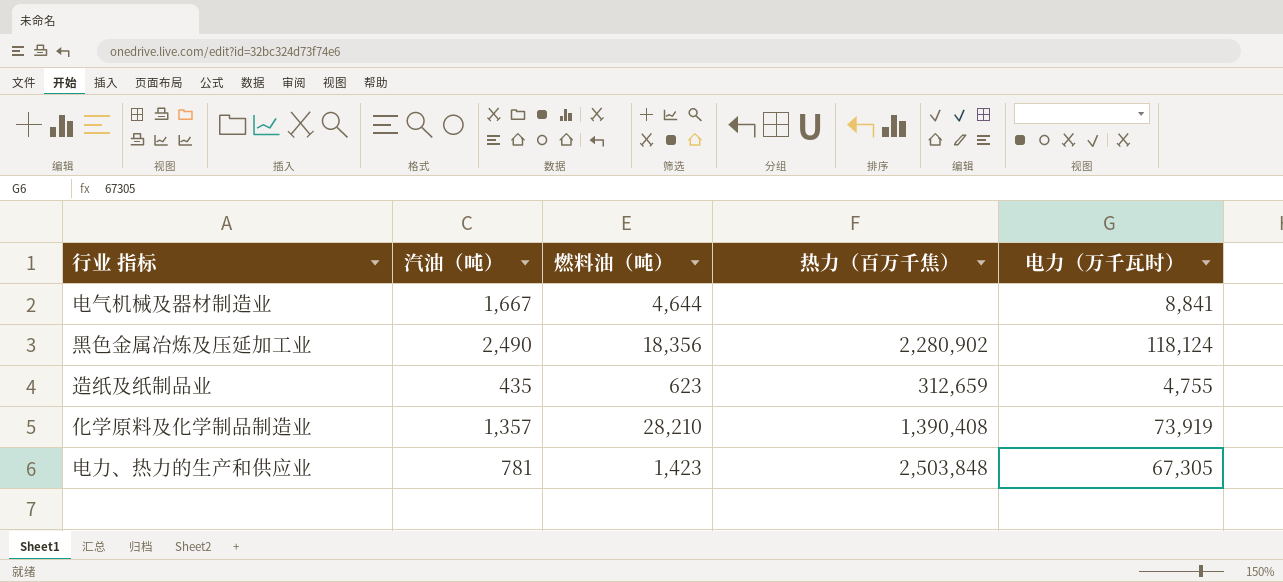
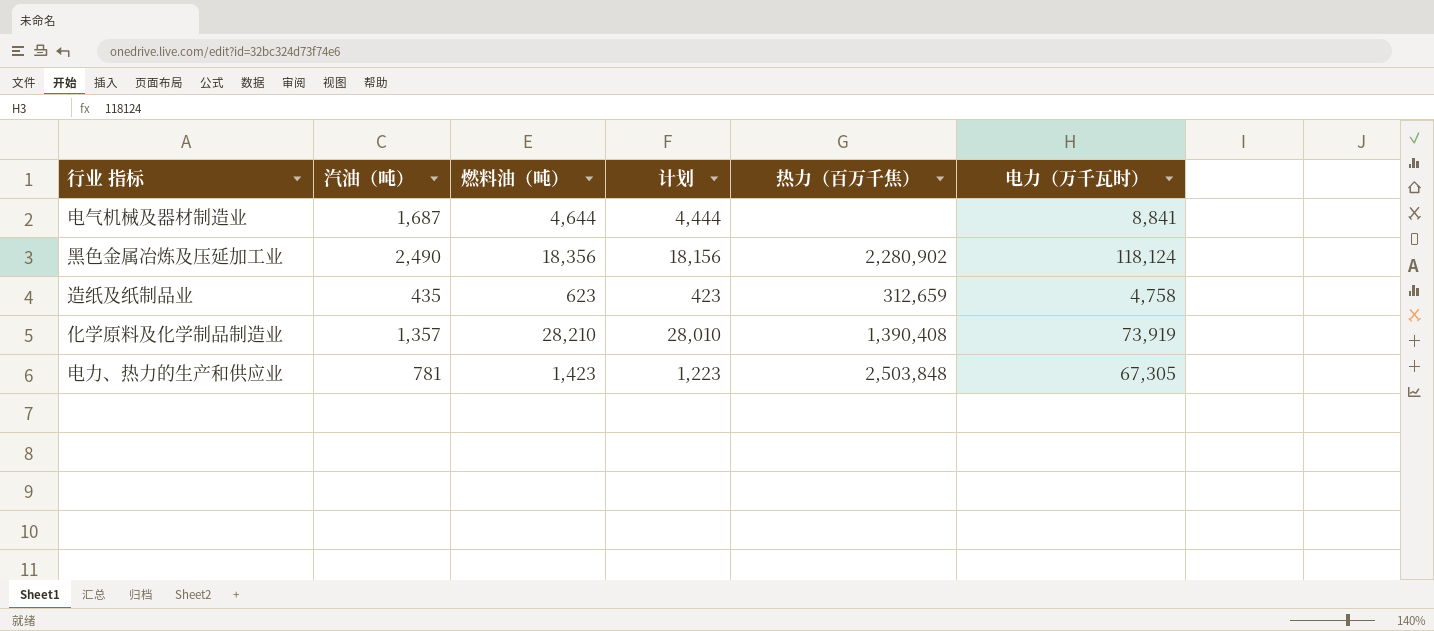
column 计划 | formula: none -> [燃料油（吨）] - 200
电气机械及器材制造业 | 汽油（吨）: 1,667 -> 1,687
造纸及纸制品业 | 电力（万千瓦时）: 4,755 -> 4,758

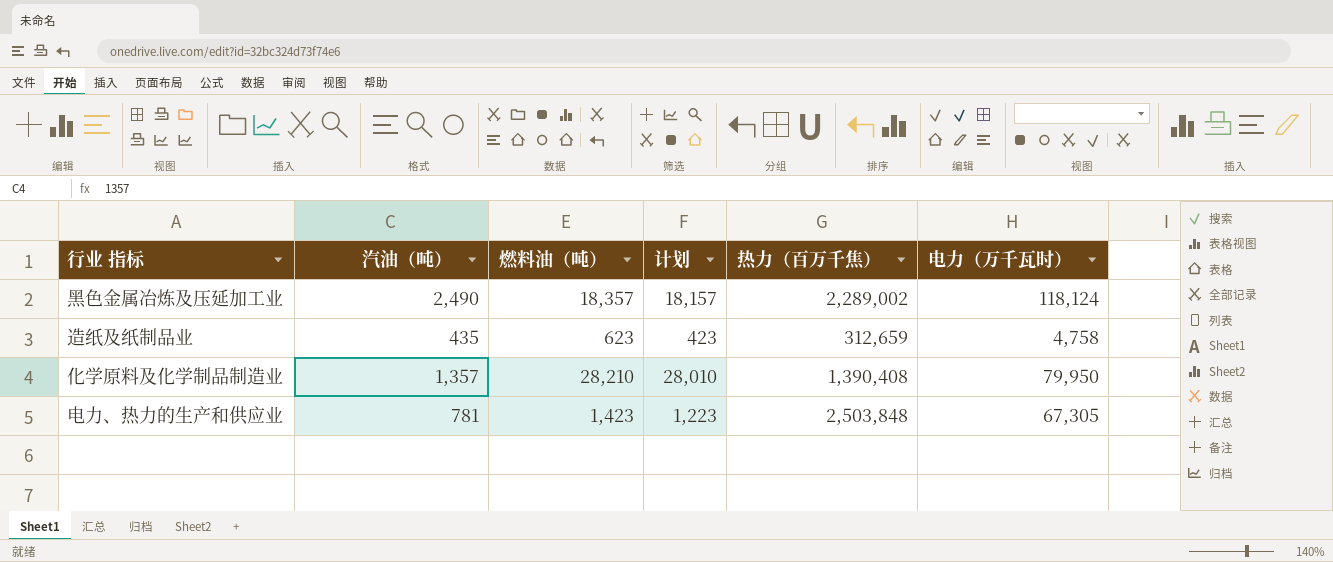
row 电气机械及器材制造业: 1,687 | 4,644 | 4,444 | none | 8,841 -> none
黑色金属冶炼及压延加工业 | 燃料油（吨）: 18,356 -> 18,357
黑色金属冶炼及压延加工业 | 计划: 18,156 -> 18,157
黑色金属冶炼及压延加工业 | 热力（百万千焦）: 2,280,902 -> 2,289,002
化学原料及化学制品制造业 | 电力（万千瓦时）: 73,919 -> 79,950

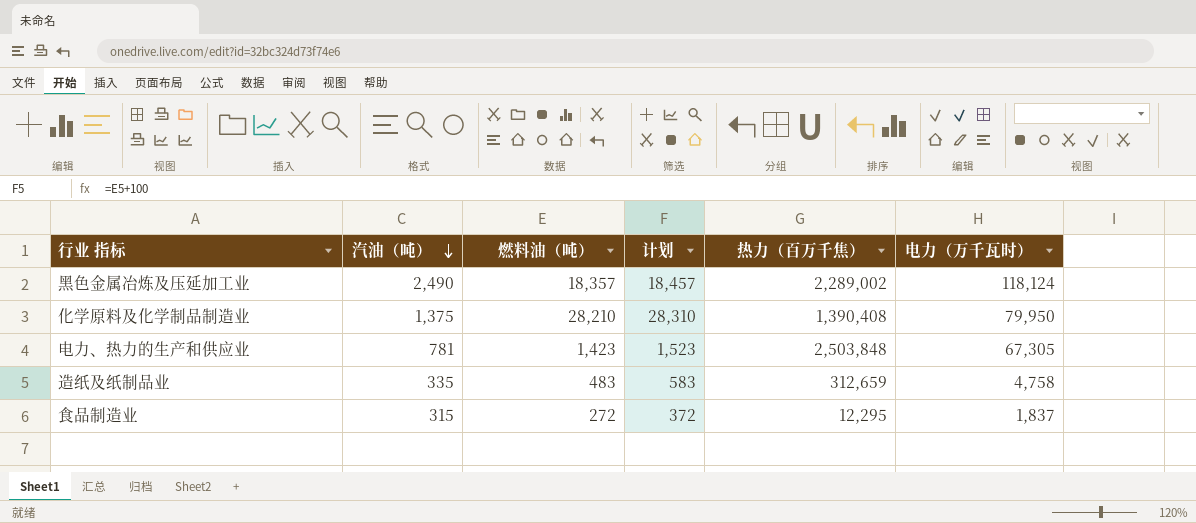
row order: none -> 汽油（吨） descending
column 计划 | formula: [燃料油（吨）] - 200 -> [燃料油（吨）] + 100
化学原料及化学制品制造业 | 汽油（吨）: 1,357 -> 1,375
造纸及纸制品业 | 汽油（吨）: 435 -> 335
造纸及纸制品业 | 燃料油（吨）: 623 -> 483
row 食品制造业: none -> 315 | 272 | 372 | 12,295 | 1,837

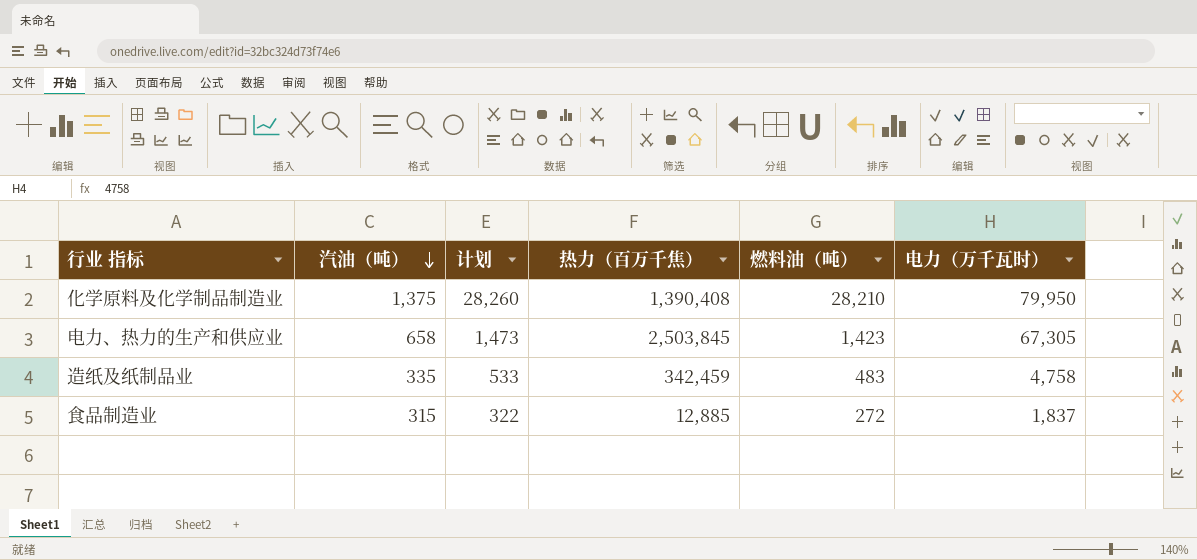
column 计划 | formula: [燃料油（吨）] + 100 -> [燃料油（吨）] + 50
column 燃料油（吨） | position: 3 -> 5
row 黑色金属冶炼及压延加工业: 2,490 | 18,357 | 18,457 | 2,289,002 | 118,124 -> none
电力、热力的生产和供应业 | 汽油（吨）: 781 -> 658
电力、热力的生产和供应业 | 热力（百万千焦）: 2,503,848 -> 2,503,845
造纸及纸制品业 | 热力（百万千焦）: 312,659 -> 342,459
食品制造业 | 热力（百万千焦）: 12,295 -> 12,885

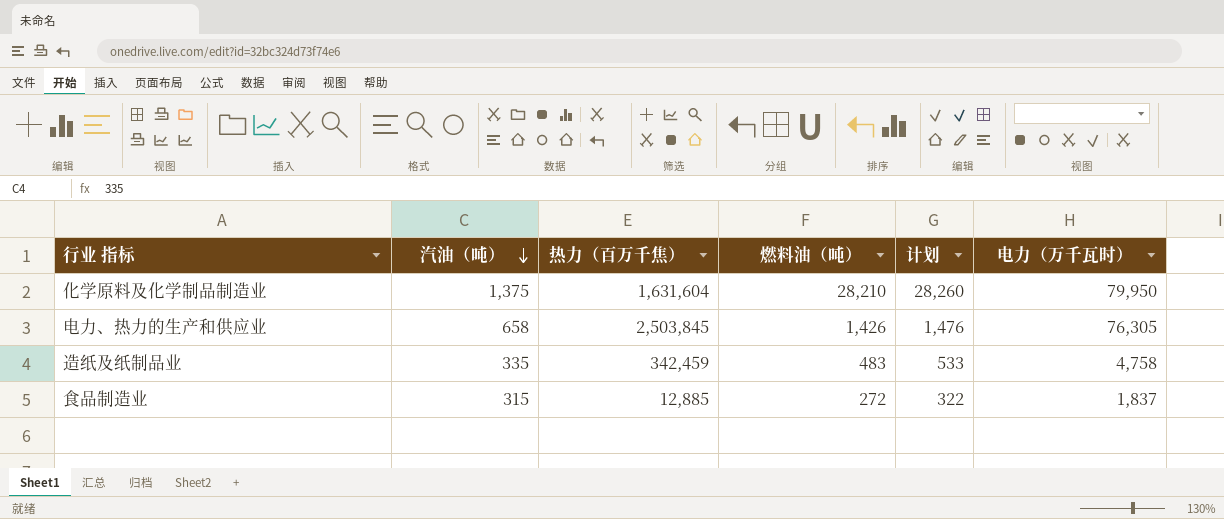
column 计划 | position: 3 -> 5
化学原料及化学制品制造业 | 热力（百万千焦）: 1,390,408 -> 1,631,604
电力、热力的生产和供应业 | 燃料油（吨）: 1,423 -> 1,426
电力、热力的生产和供应业 | 计划: 1,473 -> 1,476
电力、热力的生产和供应业 | 电力（万千瓦时）: 67,305 -> 76,305

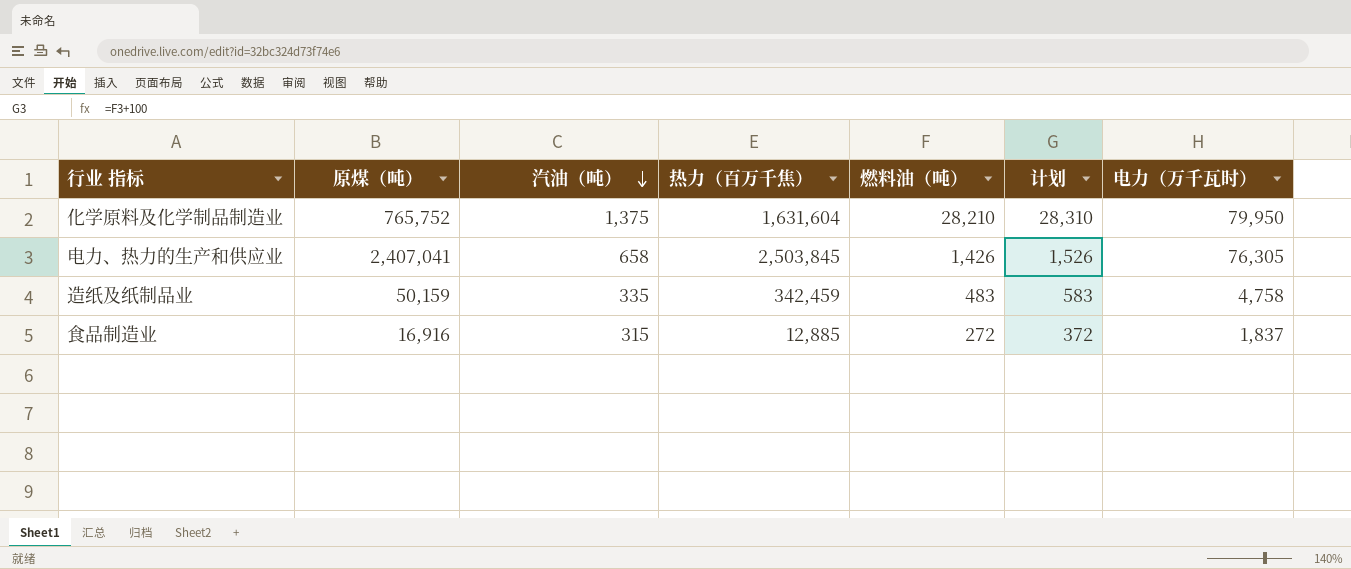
column 原煤（吨） | position: none -> 2
column 计划 | formula: [燃料油（吨）] + 50 -> [燃料油（吨）] + 100

